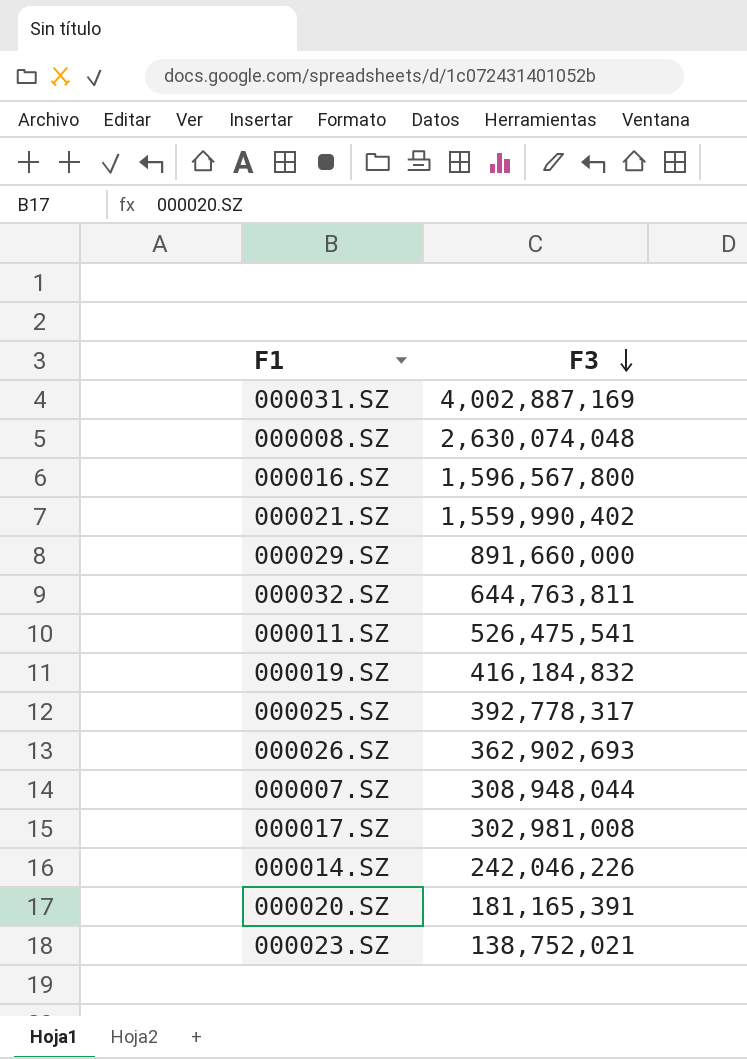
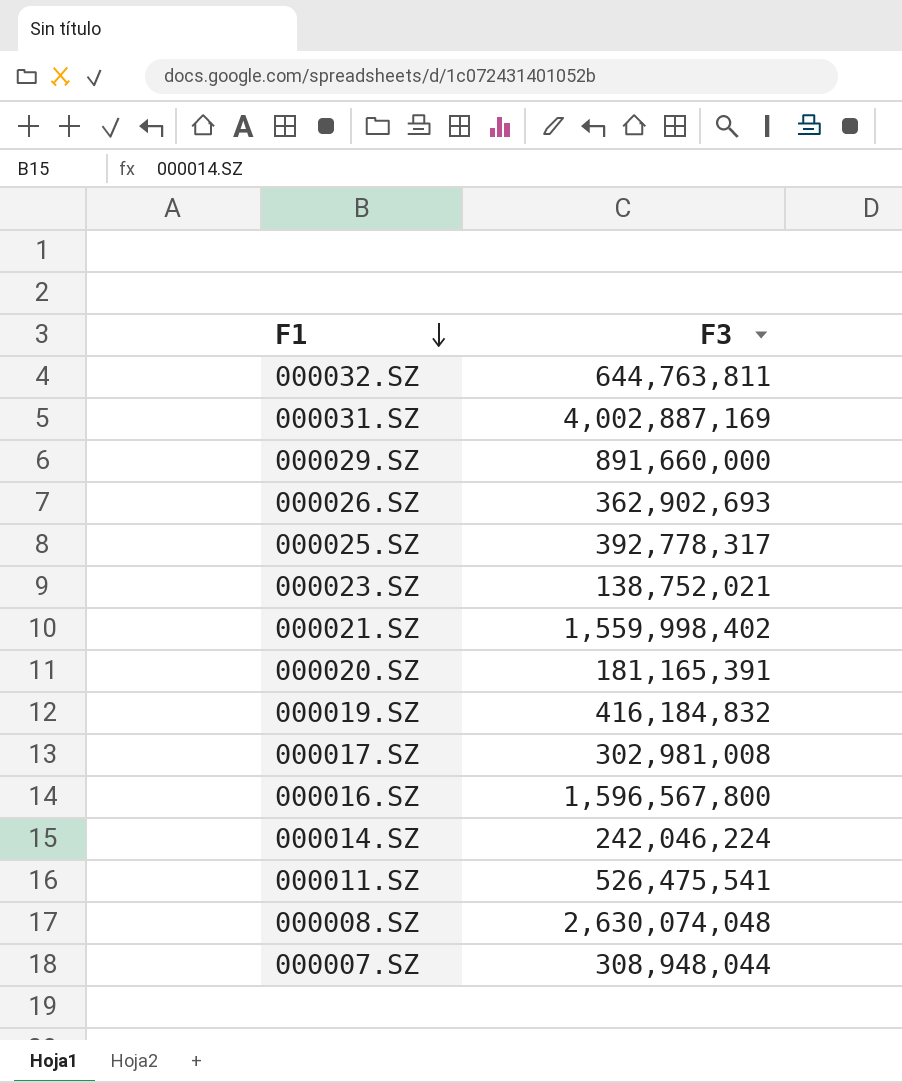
row order: F3 descending -> F1 descending
000021.SZ | F3: 1,559,990,402 -> 1,559,998,402
000014.SZ | F3: 242,046,226 -> 242,046,224

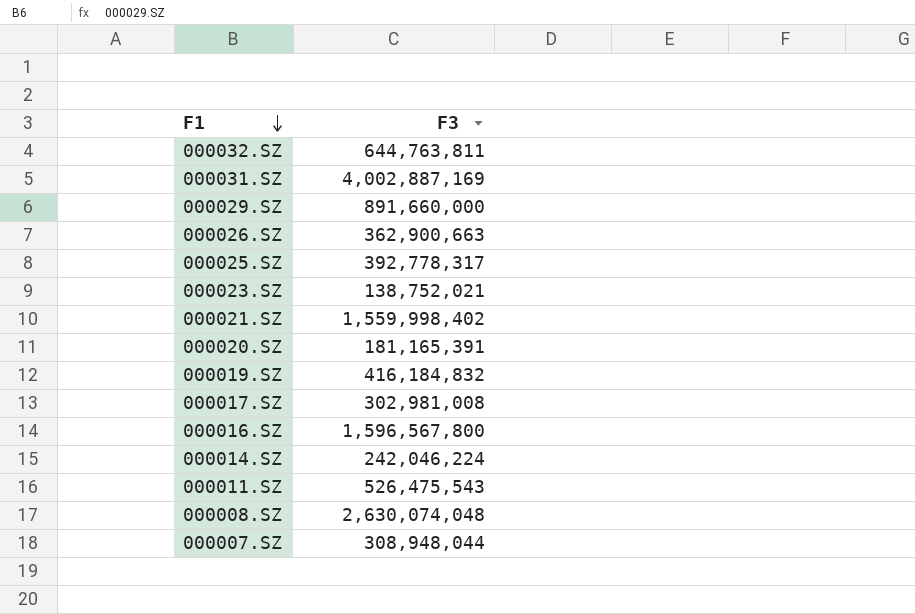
000026.SZ | F3: 362,902,693 -> 362,900,663
000011.SZ | F3: 526,475,541 -> 526,475,543

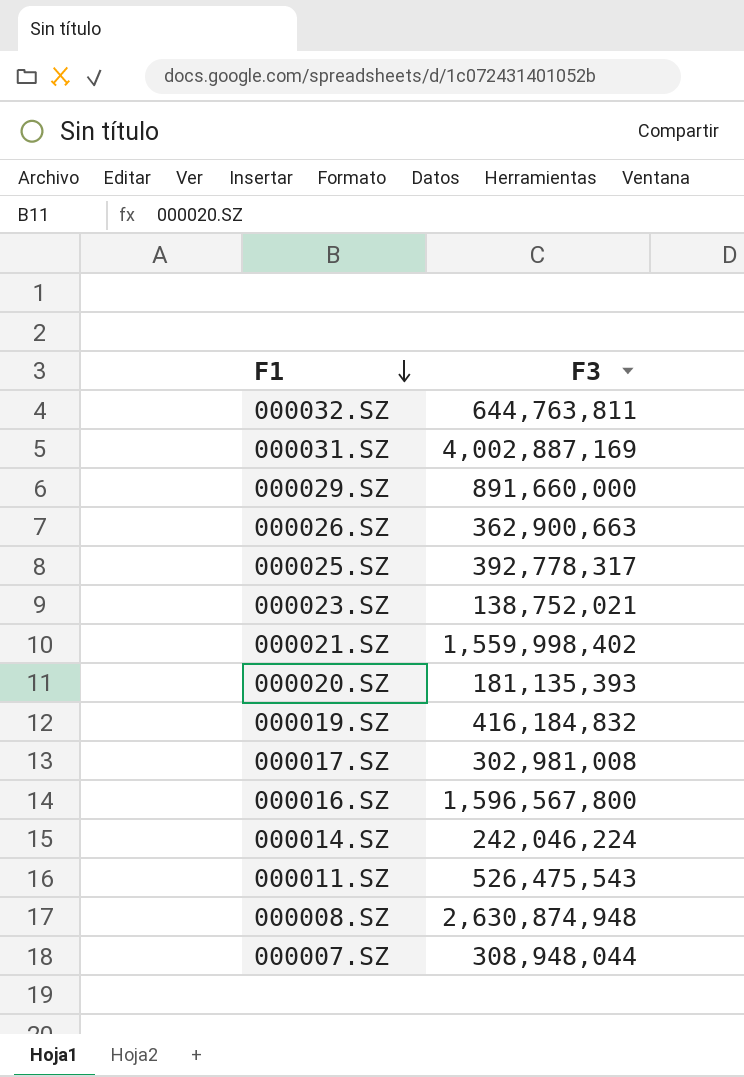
000020.SZ | F3: 181,165,391 -> 181,135,393
000008.SZ | F3: 2,630,074,048 -> 2,630,874,948

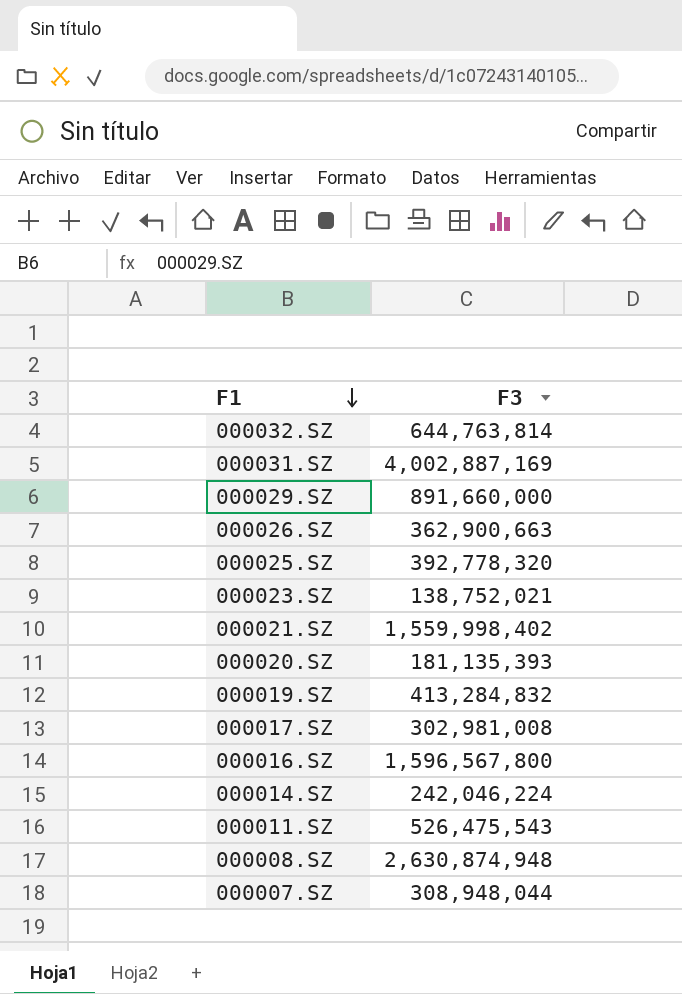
000032.SZ | F3: 644,763,811 -> 644,763,814
000025.SZ | F3: 392,778,317 -> 392,778,320
000019.SZ | F3: 416,184,832 -> 413,284,832

